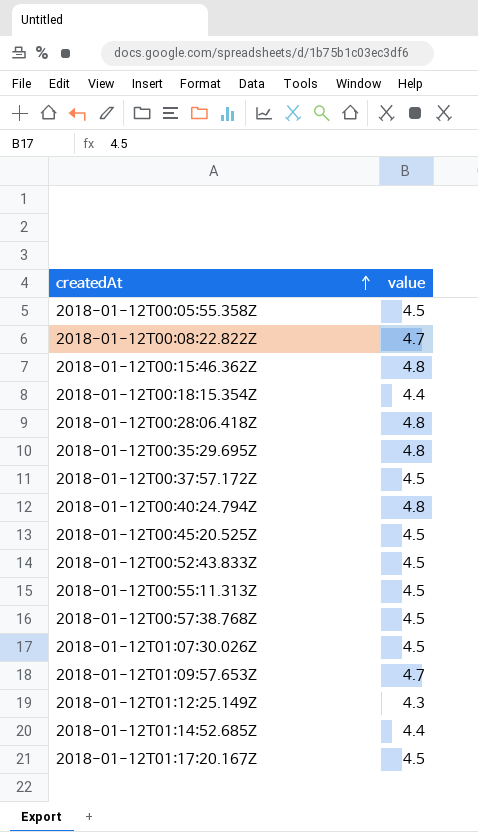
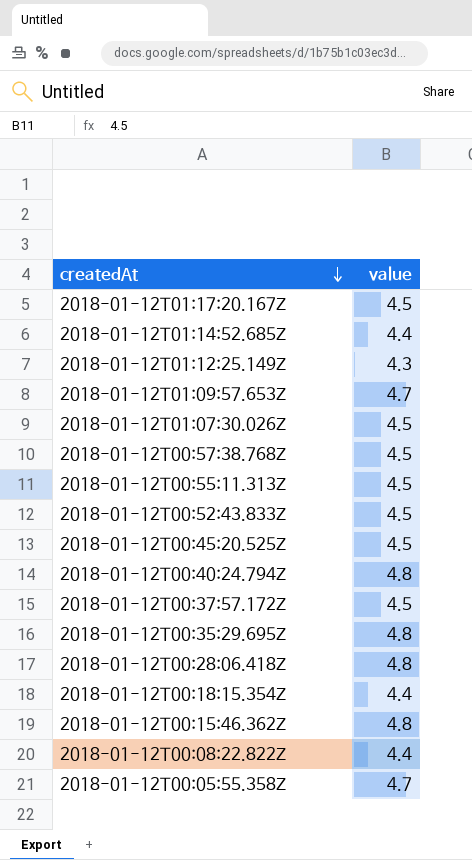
row order: createdAt ascending -> createdAt descending
2018-01-12T00:08:22.822Z | value: 4.7 -> 4.4
2018-01-12T00:05:55.358Z | value: 4.5 -> 4.7

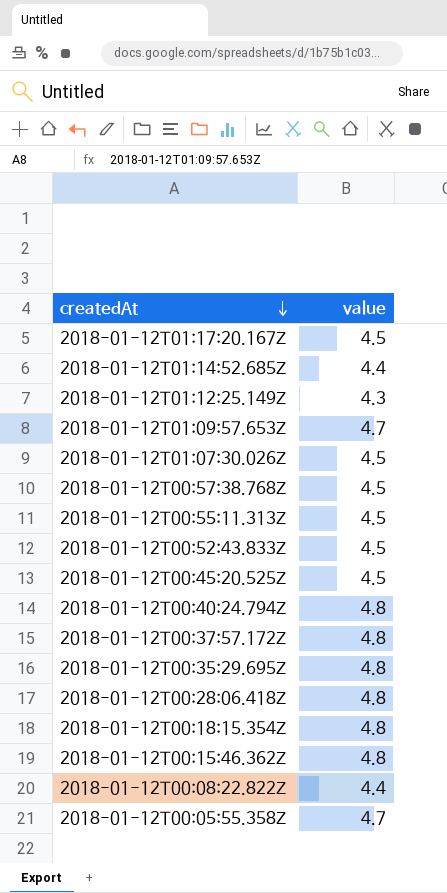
2018-01-12T00:37:57.172Z | value: 4.5 -> 4.8
2018-01-12T00:18:15.354Z | value: 4.4 -> 4.8

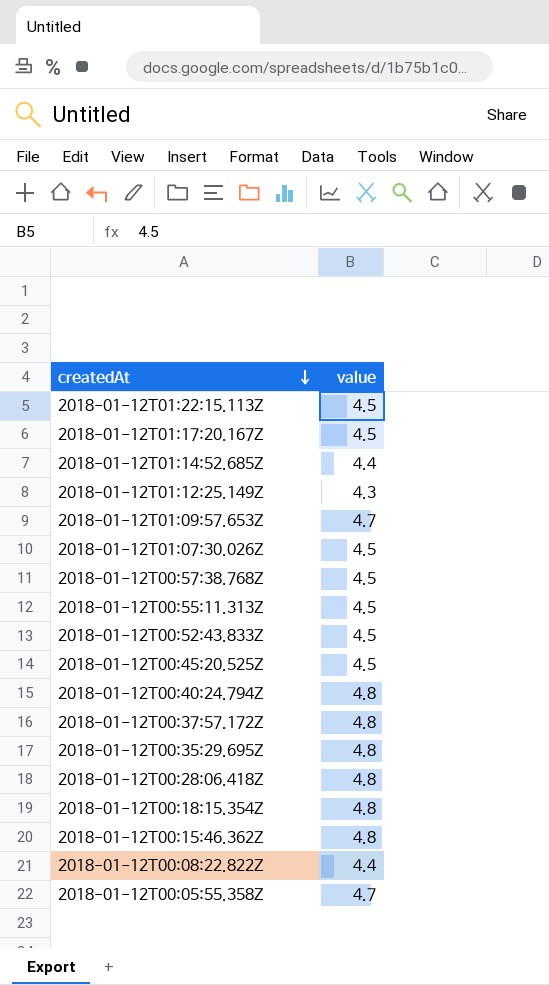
row 2018-01-12T01:22:15.113Z: none -> 4.5

